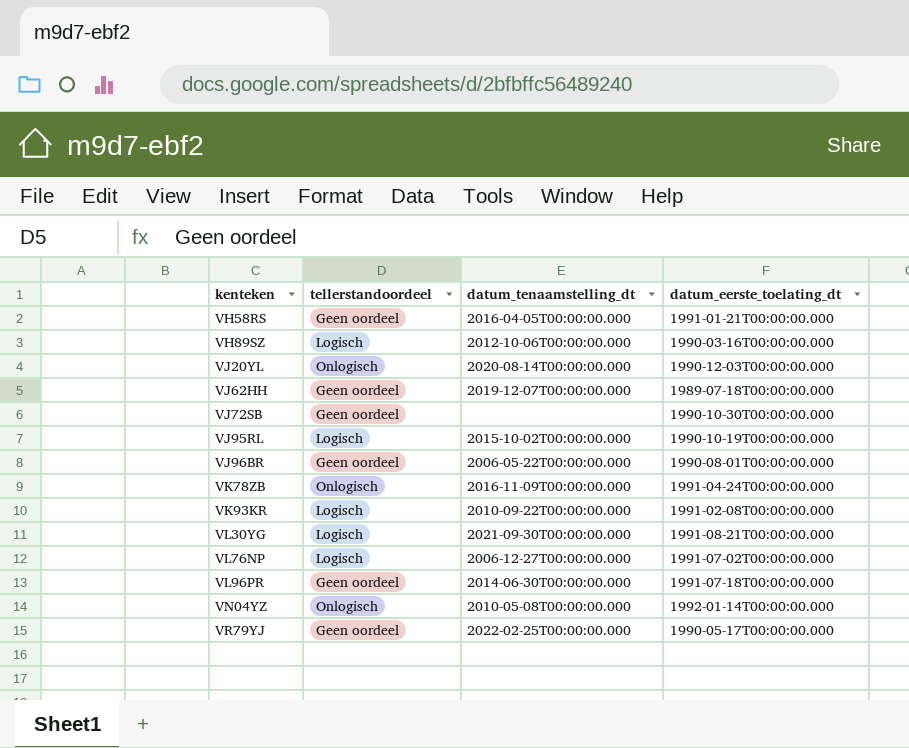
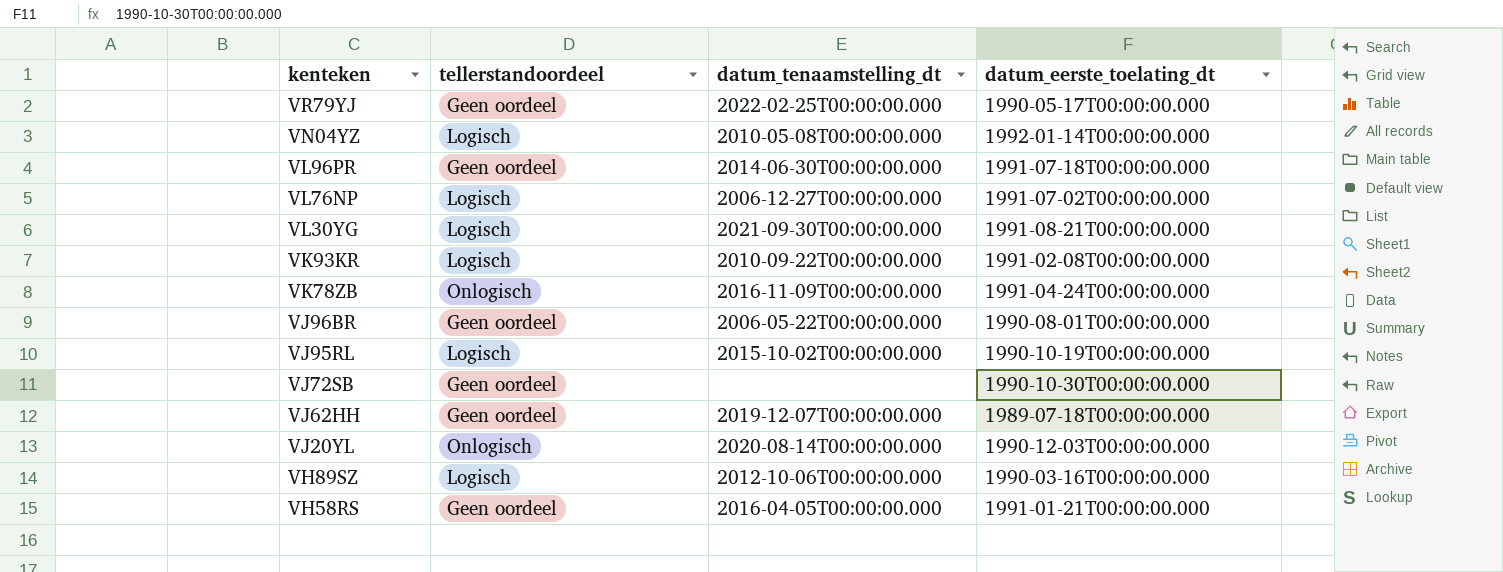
row order: kenteken ascending -> kenteken descending
VN04YZ | tellerstandoordeel: Onlogisch -> Logisch

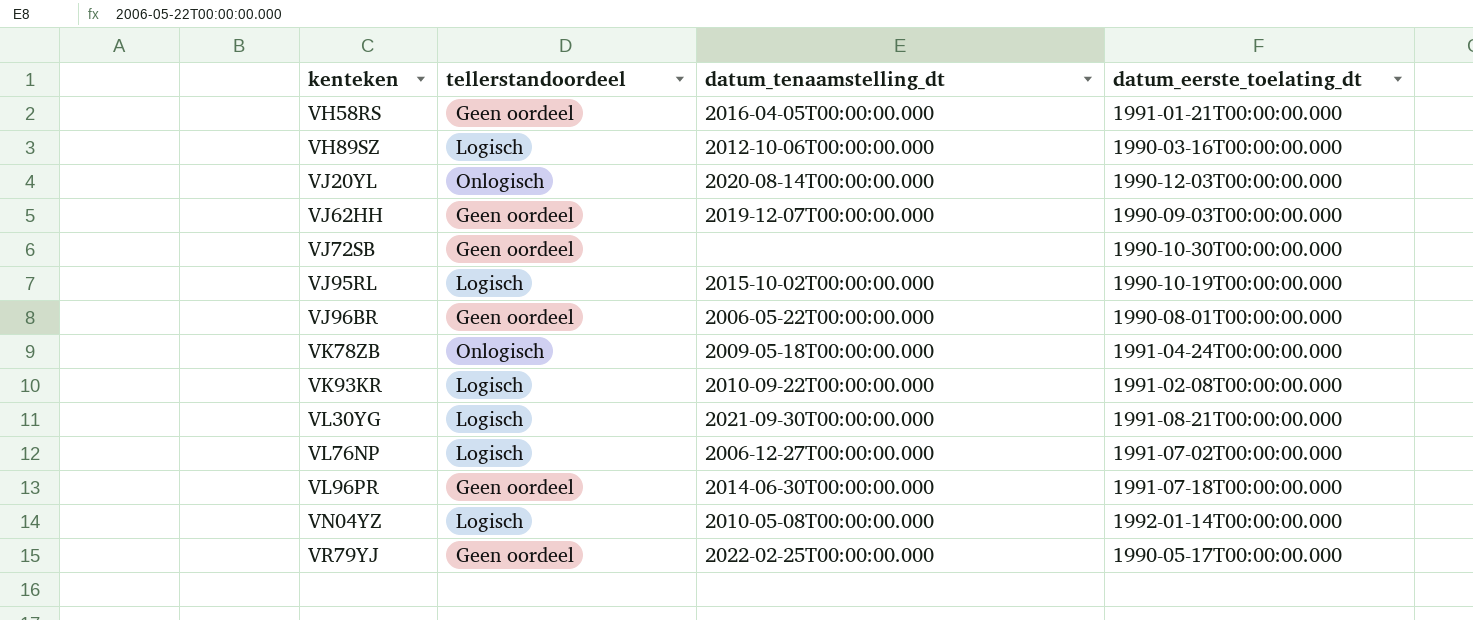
row order: kenteken descending -> kenteken ascending
VJ62HH | datum_eerste_toelating_dt: 1989-07-18T00:00:00.000 -> 1990-09-03T00:00:00.000
VK78ZB | datum_tenaamstelling_dt: 2016-11-09T00:00:00.000 -> 2009-05-18T00:00:00.000

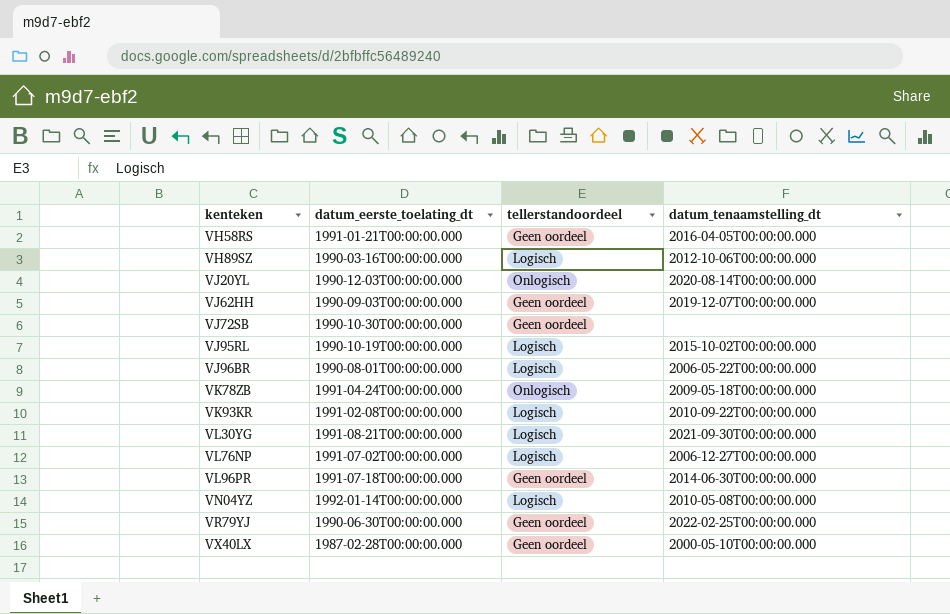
column datum_eerste_toelating_dt | position: 4 -> 2
VJ96BR | tellerstandoordeel: Geen oordeel -> Logisch
VR79YJ | datum_eerste_toelating_dt: 1990-05-17T00:00:00.000 -> 1990-06-30T00:00:00.000
row VX40LX: none -> 1987-02-28T00:00:00.000 | Geen oordeel | 2000-05-10T00:00:00.000

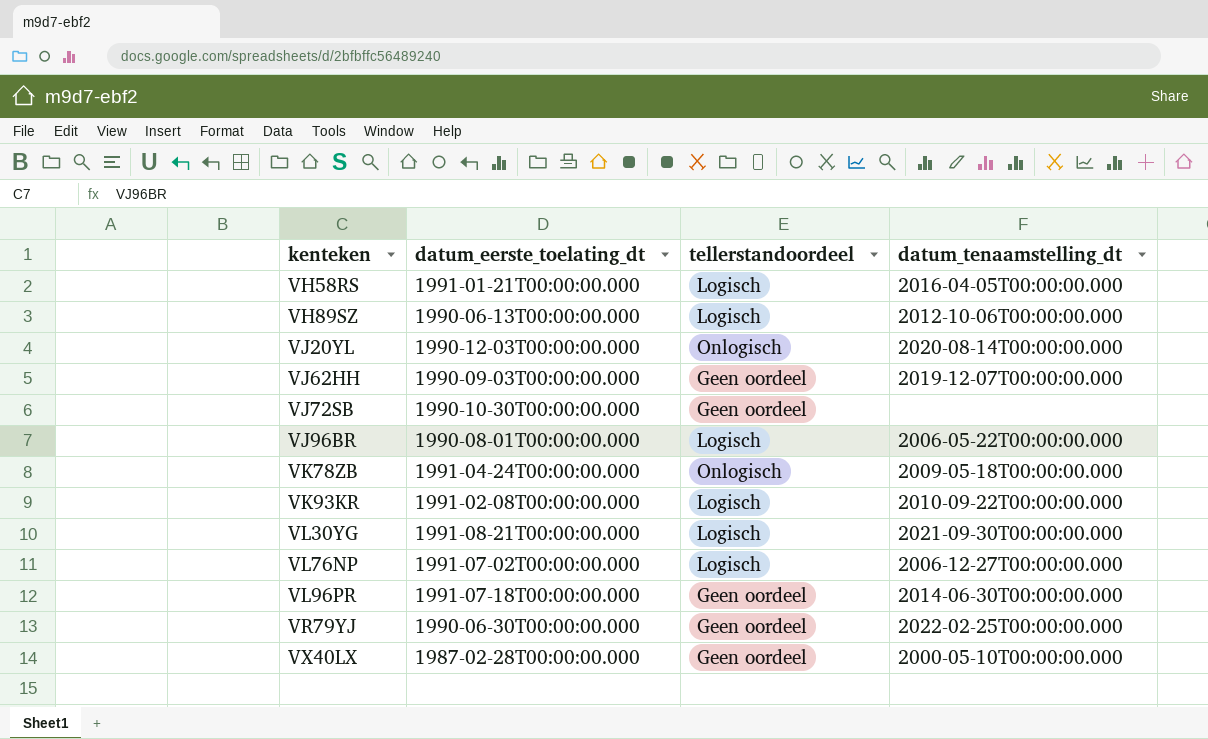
row VJ95RL: 1990-10-19T00:00:00.000 | Logisch | 2015-10-02T00:00:00.000 -> none
row VN04YZ: 1992-01-14T00:00:00.000 | Logisch | 2010-05-08T00:00:00.000 -> none
VH58RS | tellerstandoordeel: Geen oordeel -> Logisch
VH89SZ | datum_eerste_toelating_dt: 1990-03-16T00:00:00.000 -> 1990-06-13T00:00:00.000

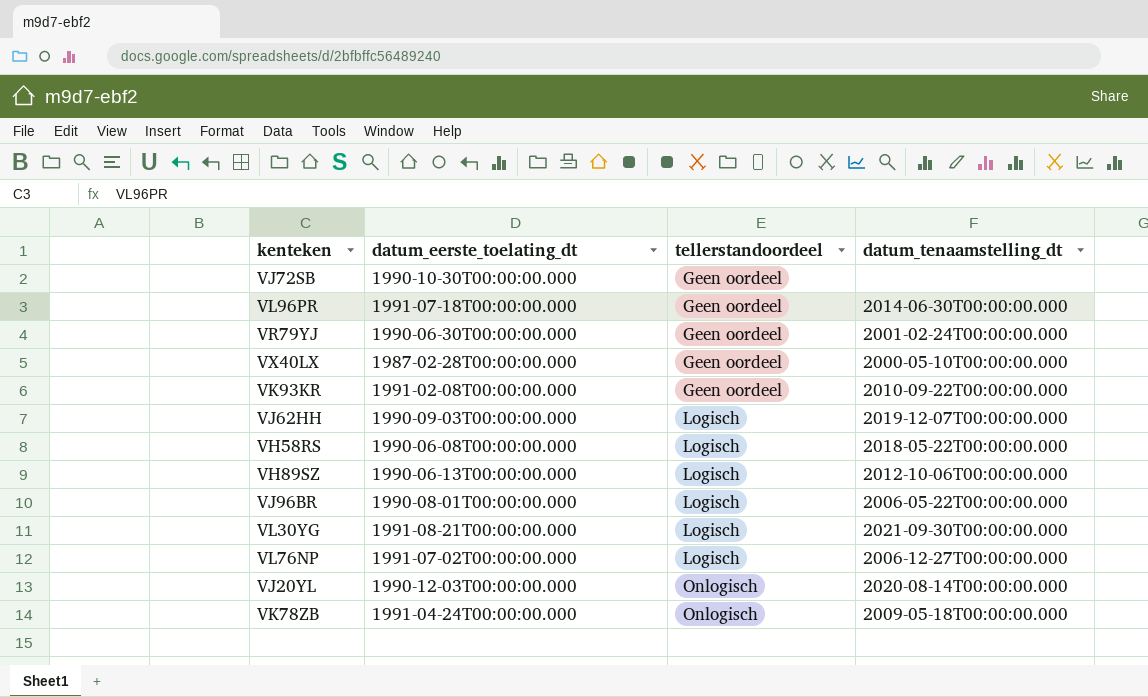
row order: kenteken ascending -> tellerstandoordeel ascending
VR79YJ | datum_tenaamstelling_dt: 2022-02-25T00:00:00.000 -> 2001-02-24T00:00:00.000
VK93KR | tellerstandoordeel: Logisch -> Geen oordeel
VJ62HH | tellerstandoordeel: Geen oordeel -> Logisch
VH58RS | datum_eerste_toelating_dt: 1991-01-21T00:00:00.000 -> 1990-06-08T00:00:00.000
VH58RS | datum_tenaamstelling_dt: 2016-04-05T00:00:00.000 -> 2018-05-22T00:00:00.000

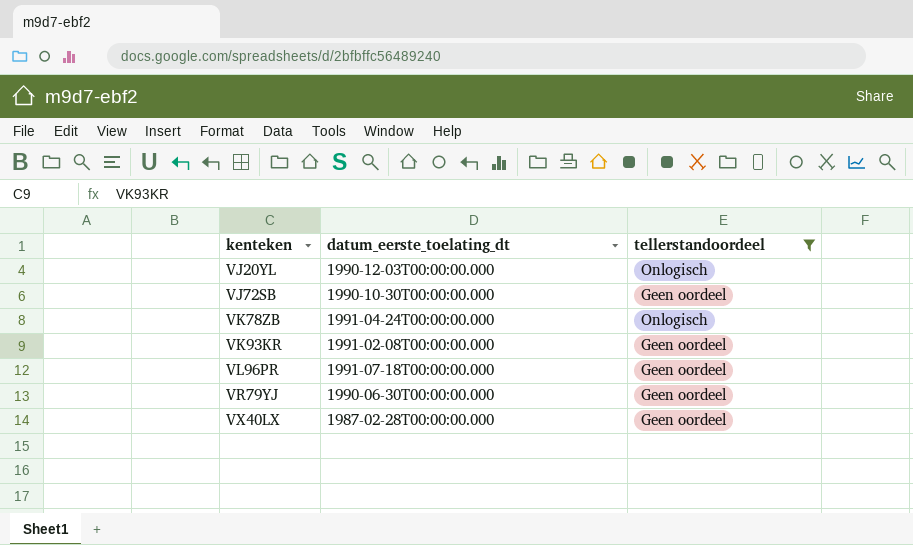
filter: none -> tellerstandoordeel != Logisch
row order: tellerstandoordeel ascending -> kenteken ascending
column datum_tenaamstelling_dt | position: 4 -> none

